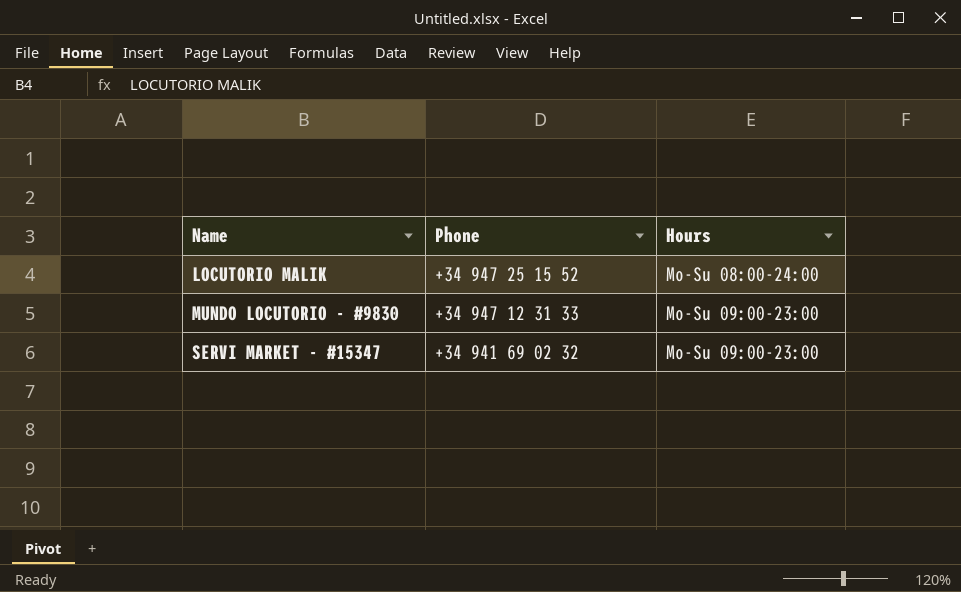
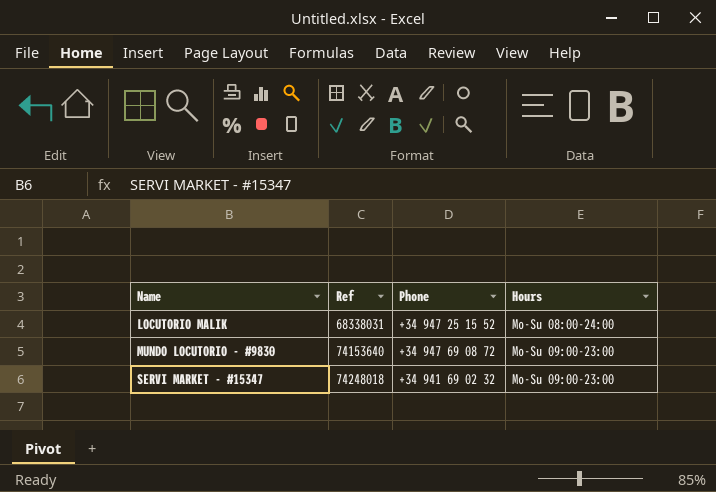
column Ref | position: none -> 2
MUNDO LOCUTORIO - #9830 | Phone: +34 947 12 31 33 -> +34 947 69 08 72

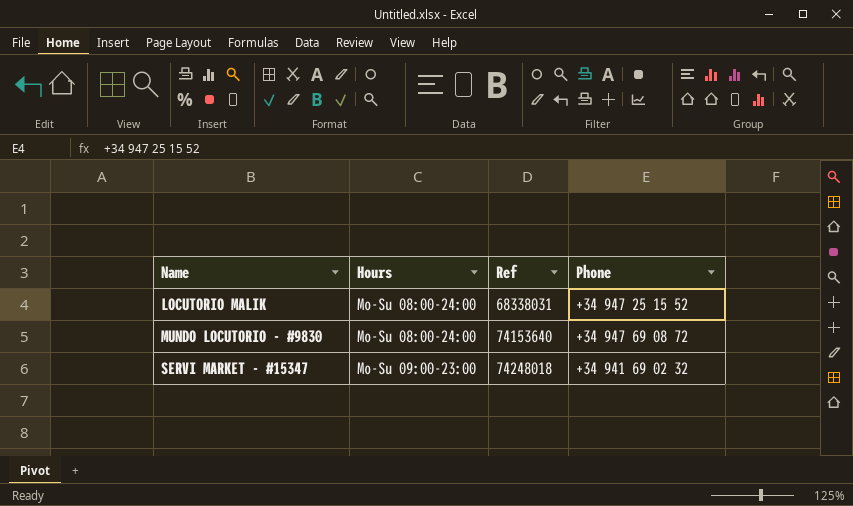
column Hours | position: 4 -> 2
MUNDO LOCUTORIO - #9830 | Hours: Mo-Su 09:00-23:00 -> Mo-Su 08:00-24:00

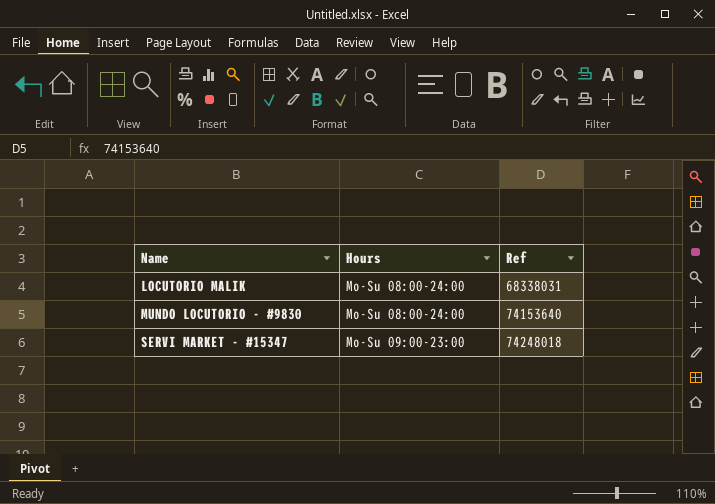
column Phone | position: 4 -> none

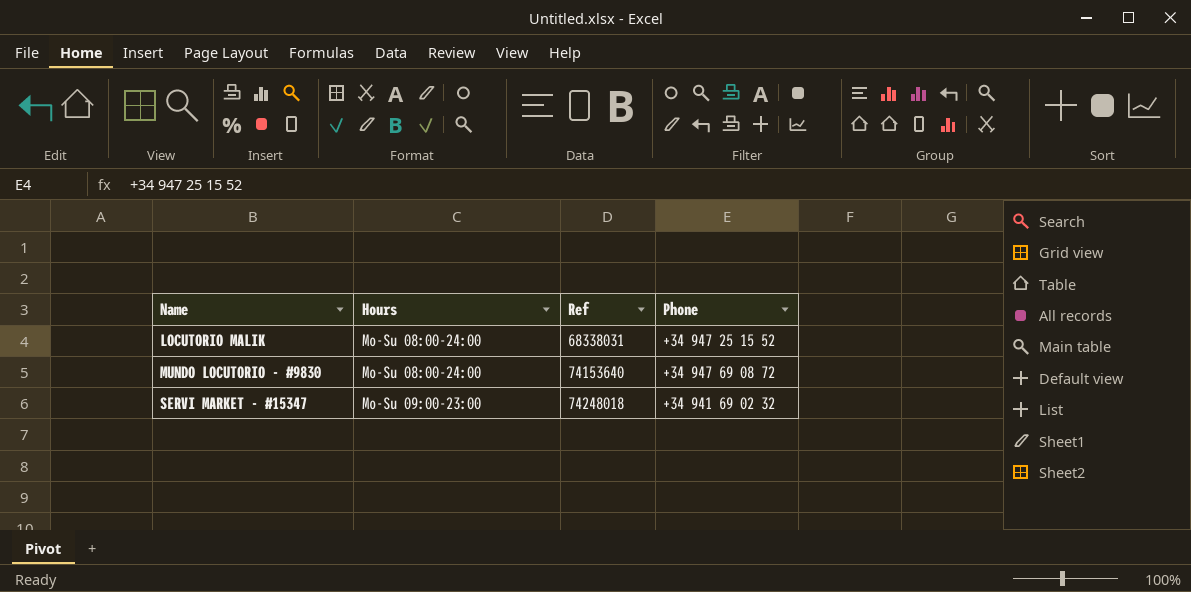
column Phone | position: none -> 4

